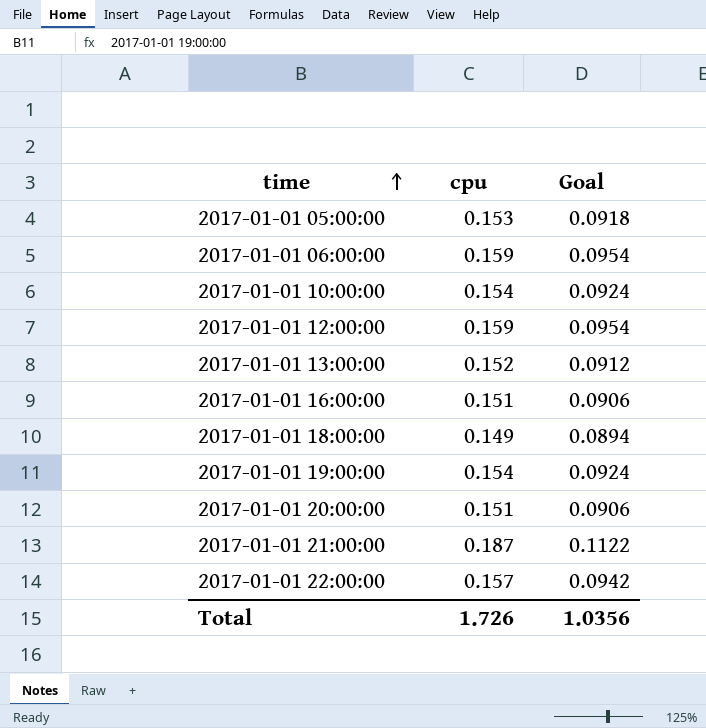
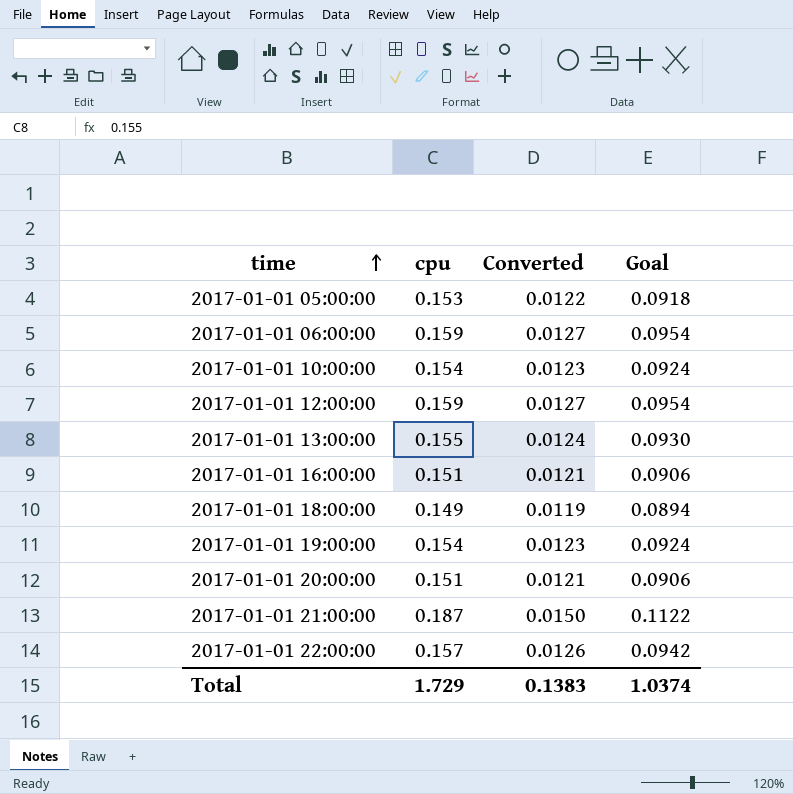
column Converted | formula: none -> [cpu] * 0.08
2017-01-01 13:00:00 | cpu: 0.152 -> 0.155
2017-01-01 13:00:00 | Goal: 0.0912 -> 0.0930
Total | cpu: 1.726 -> 1.729
Total | Goal: 1.0356 -> 1.0374

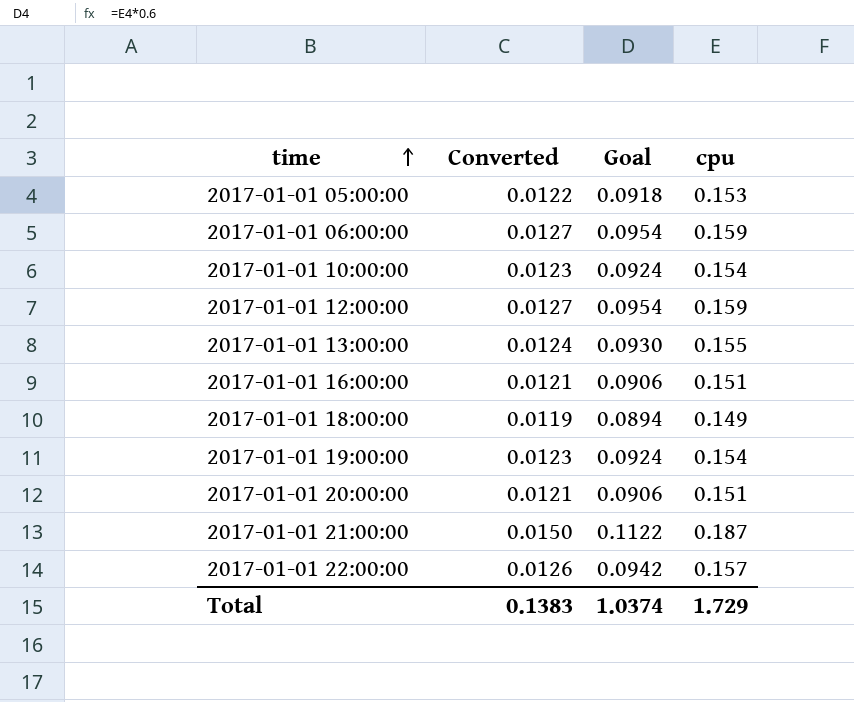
column cpu | position: 2 -> 4

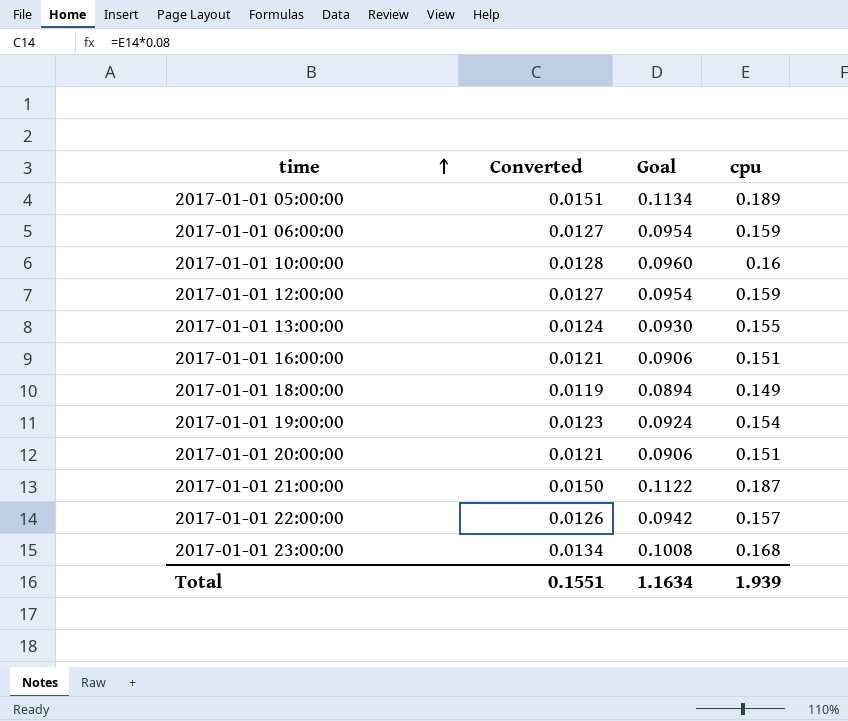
2017-01-01 05:00:00 | Converted: 0.0122 -> 0.0151
2017-01-01 05:00:00 | Goal: 0.0918 -> 0.1134
2017-01-01 05:00:00 | cpu: 0.153 -> 0.189
2017-01-01 10:00:00 | Converted: 0.0123 -> 0.0128
2017-01-01 10:00:00 | Goal: 0.0924 -> 0.0960
2017-01-01 10:00:00 | cpu: 0.154 -> 0.16
row 2017-01-01 23:00:00: none -> 0.0134 | 0.1008 | 0.168
Total | Converted: 0.1383 -> 0.1551
Total | Goal: 1.0374 -> 1.1634
Total | cpu: 1.729 -> 1.939

